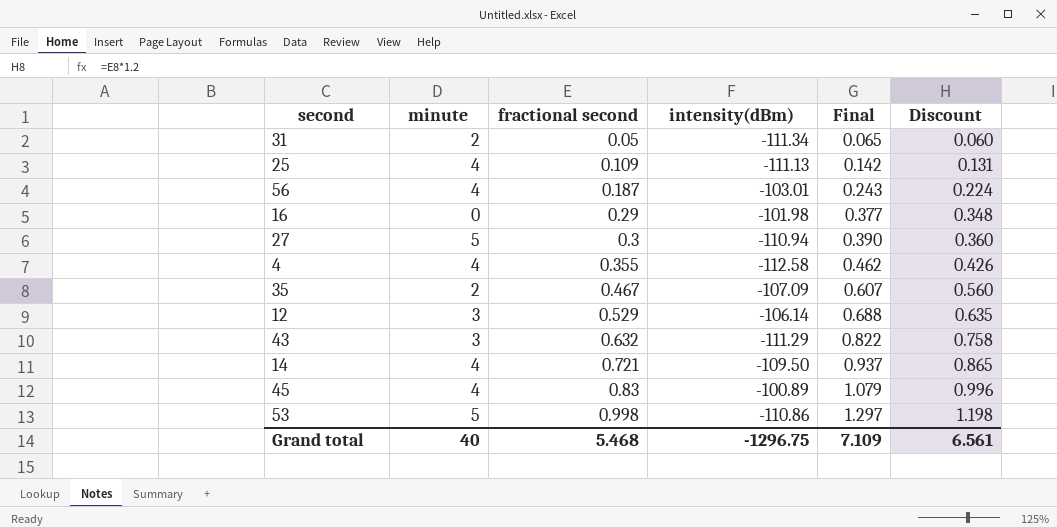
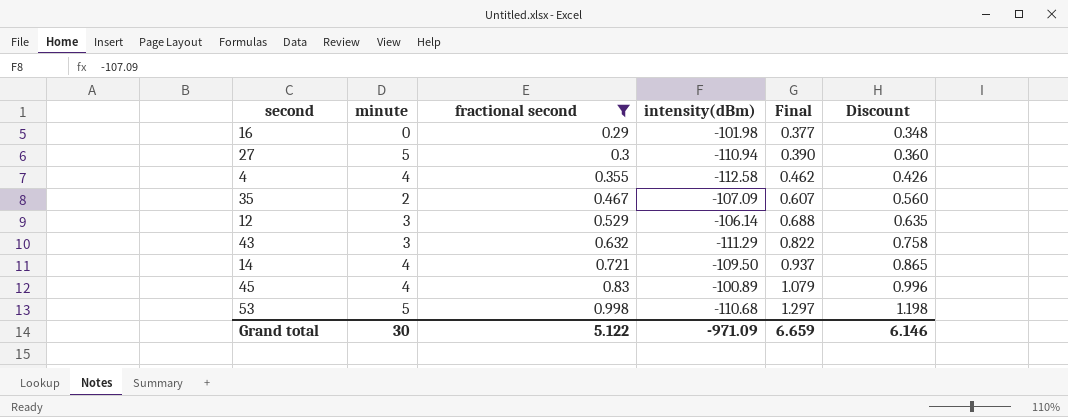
filter: none -> fractional second >= 0.29
53 | intensity(dBm): -110.86 -> -110.68
Grand total | minute: 40 -> 30
Grand total | fractional second: 5.468 -> 5.122
Grand total | intensity(dBm): -1296.75 -> -971.09
Grand total | Final: 7.109 -> 6.659
Grand total | Discount: 6.561 -> 6.146

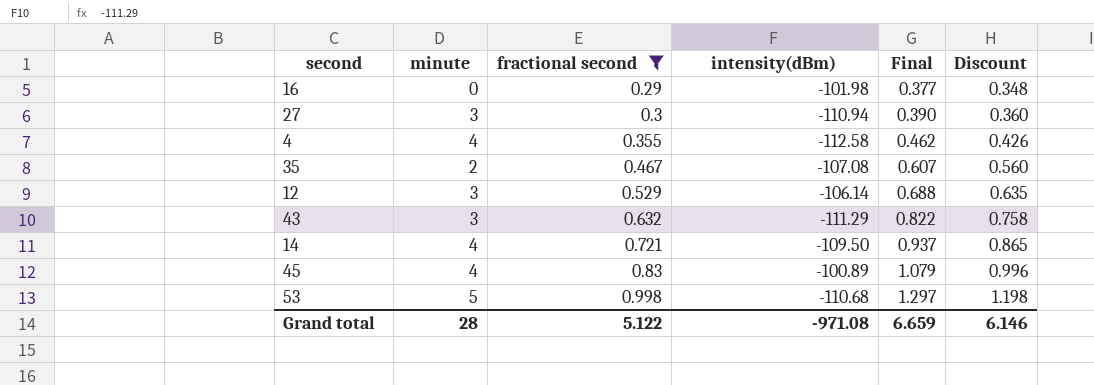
27 | minute: 5 -> 3
35 | intensity(dBm): -107.09 -> -107.08
Grand total | minute: 30 -> 28
Grand total | intensity(dBm): -971.09 -> -971.08

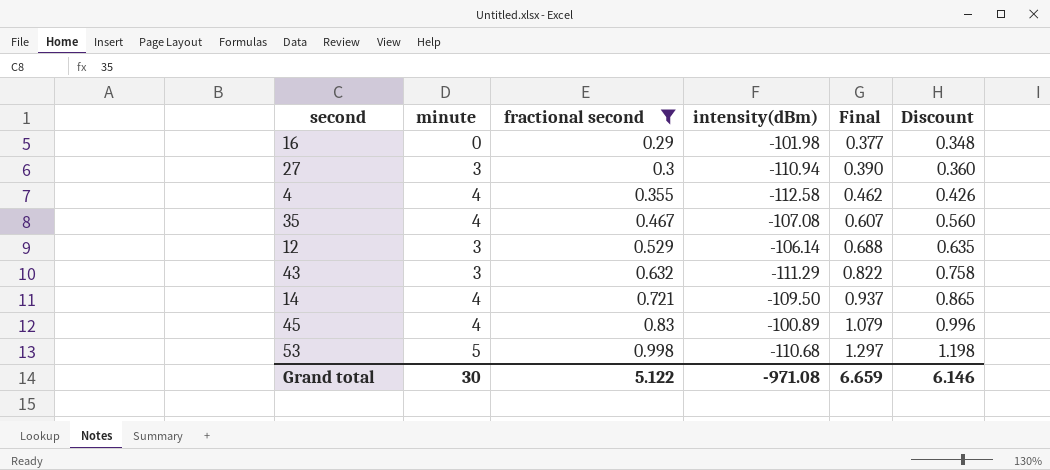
35 | minute: 2 -> 4
Grand total | minute: 28 -> 30

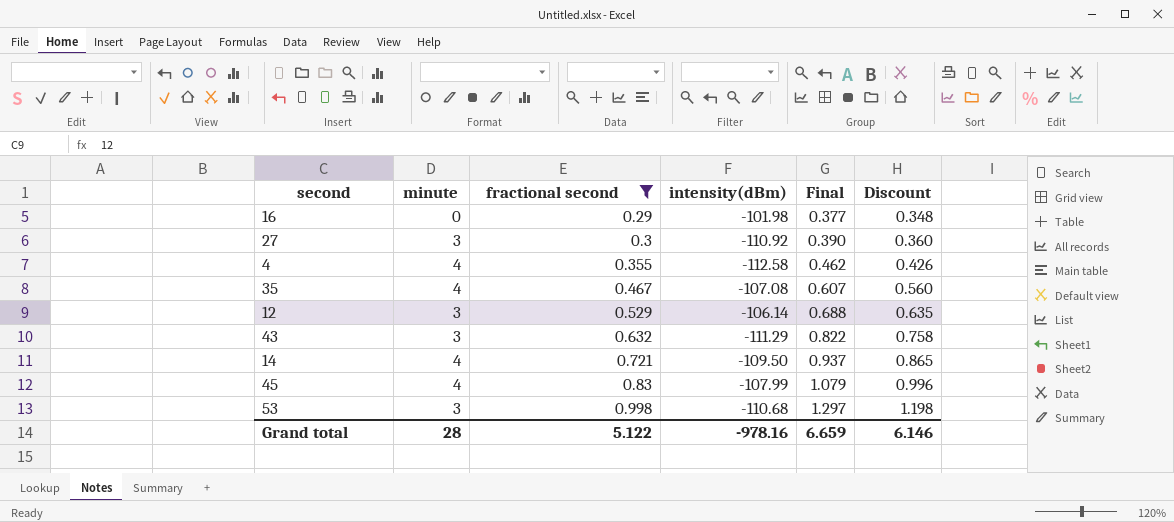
27 | intensity(dBm): -110.94 -> -110.92
45 | intensity(dBm): -100.89 -> -107.99
53 | minute: 5 -> 3
Grand total | minute: 30 -> 28
Grand total | intensity(dBm): -971.08 -> -978.16

